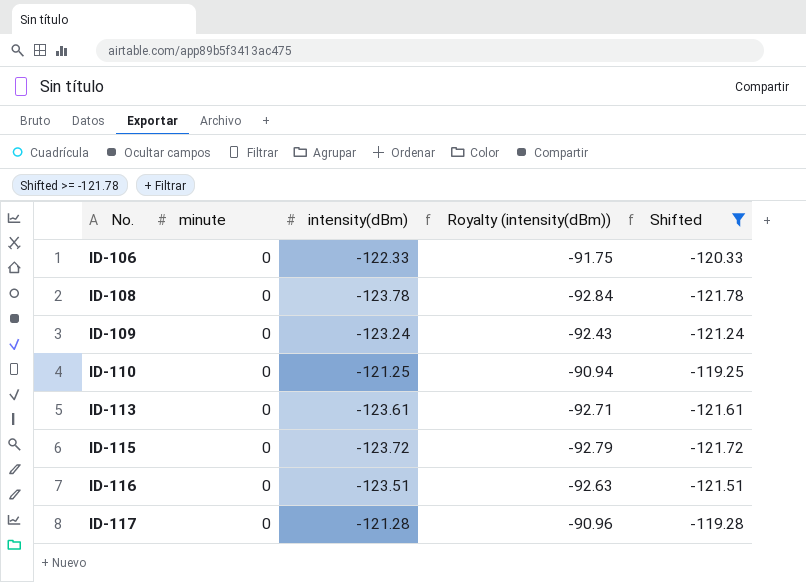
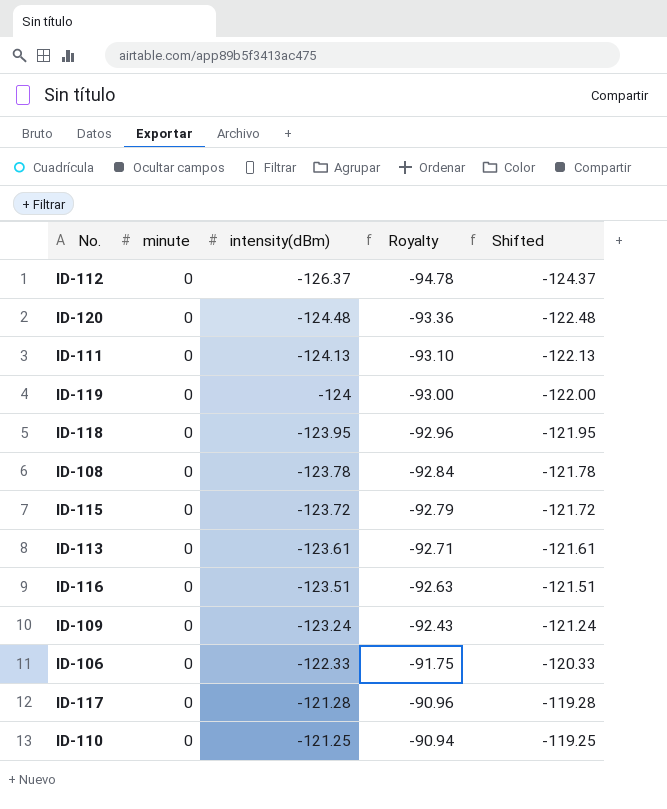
filter: Shifted >= -121.78 -> none
row order: No. ascending -> intensity(dBm) ascending
column name: Royalty (intensity(dBm)) -> Royalty

